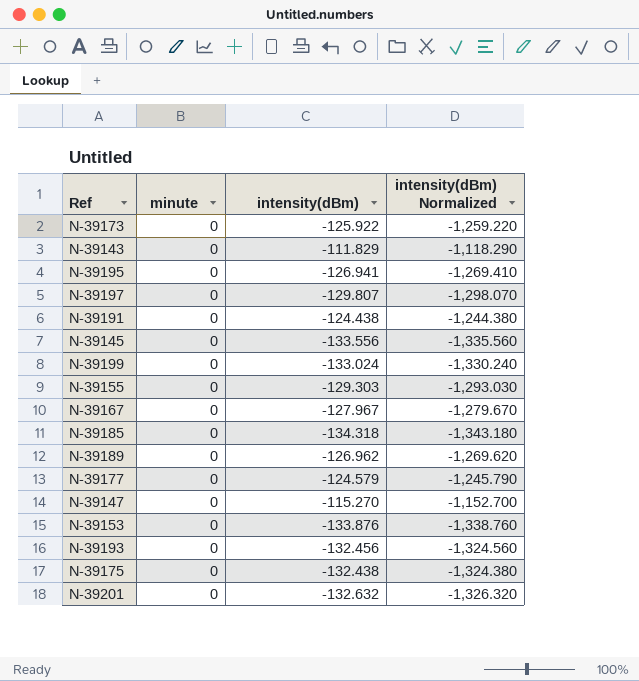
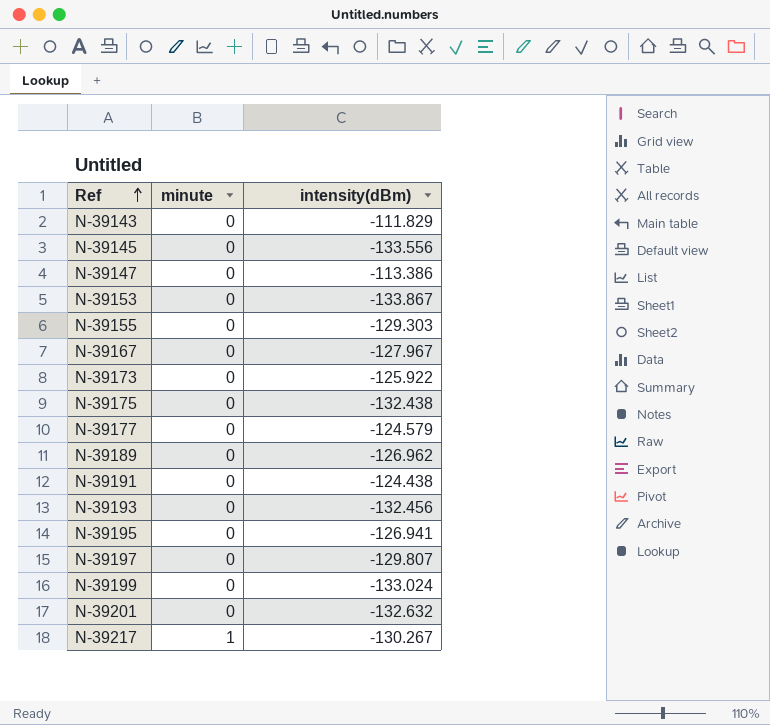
row order: none -> Ref ascending
column intensity(dBm) Normalized | formula: [intensity(dBm)] * 10 -> none
row N-39185: 0 | -134.318 | -1,343.180 -> none
N-39147 | intensity(dBm): -115.270 -> -113.386
N-39153 | intensity(dBm): -133.876 -> -133.867
row N-39217: none -> 1 | -130.267

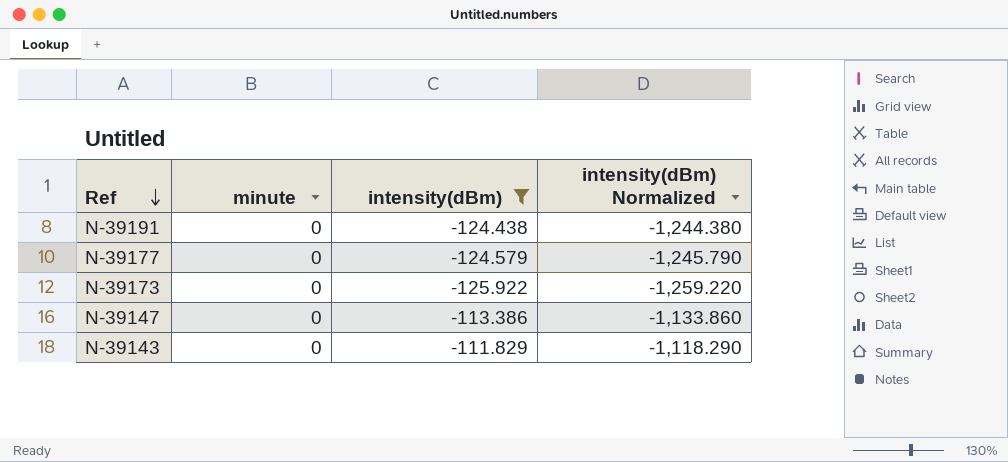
filter: none -> intensity(dBm) >= -125.922
row order: Ref ascending -> Ref descending
column intensity(dBm) Normalized | formula: none -> [intensity(dBm)] * 10

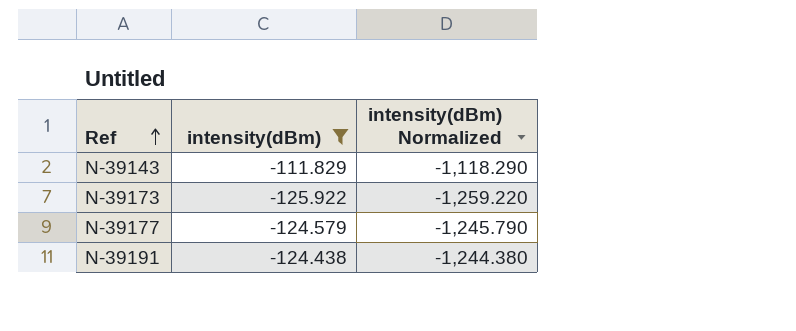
row order: Ref descending -> Ref ascending
column minute | position: 2 -> none
row N-39147: 0 | -113.386 | -1,133.860 -> none

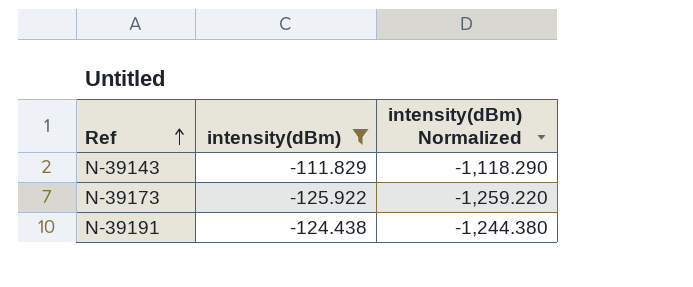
row N-39177: -124.579 | -1,245.790 -> none

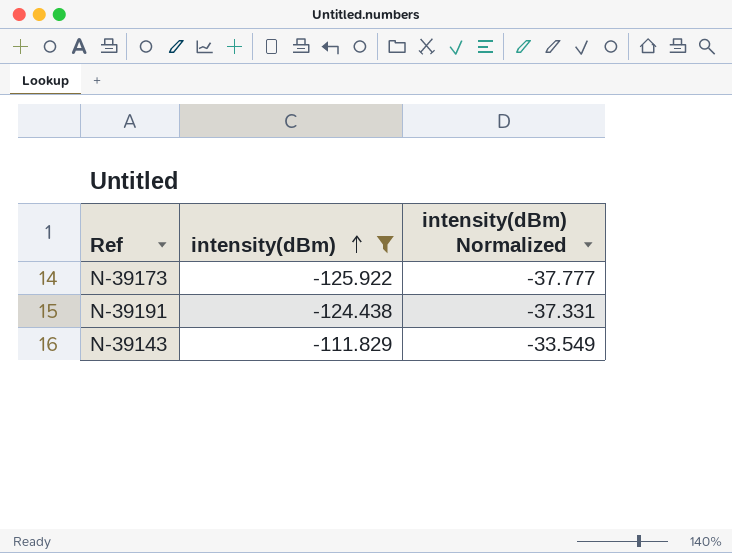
row order: Ref ascending -> intensity(dBm) ascending
column intensity(dBm) Normalized | formula: [intensity(dBm)] * 10 -> [intensity(dBm)] * 0.3

